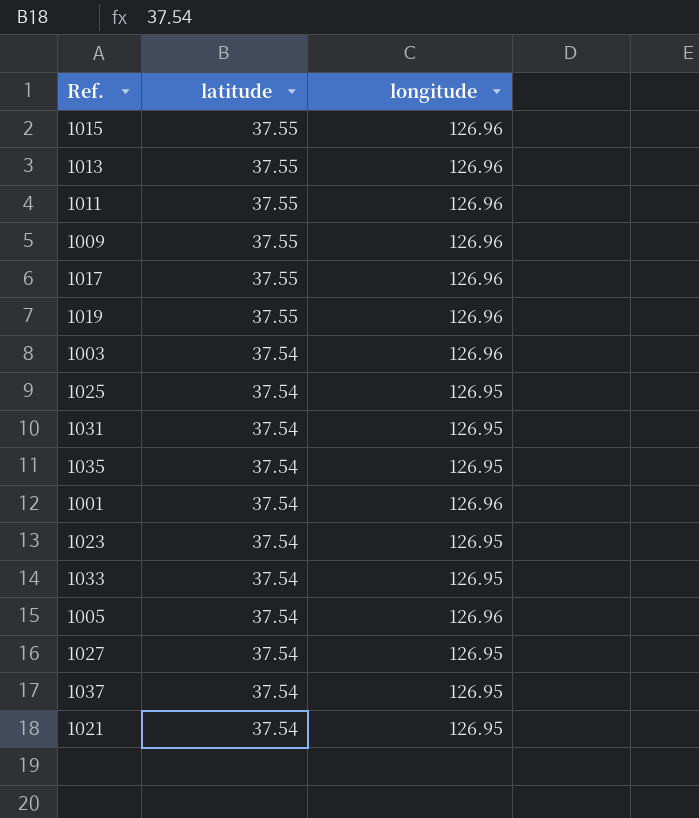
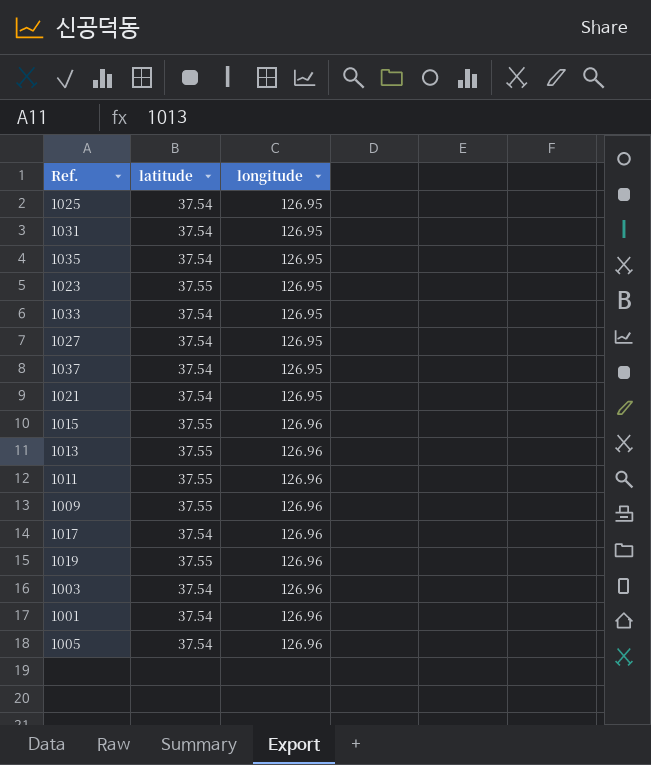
row order: latitude descending -> longitude ascending
1023 | latitude: 37.54 -> 37.55
1017 | latitude: 37.55 -> 37.54

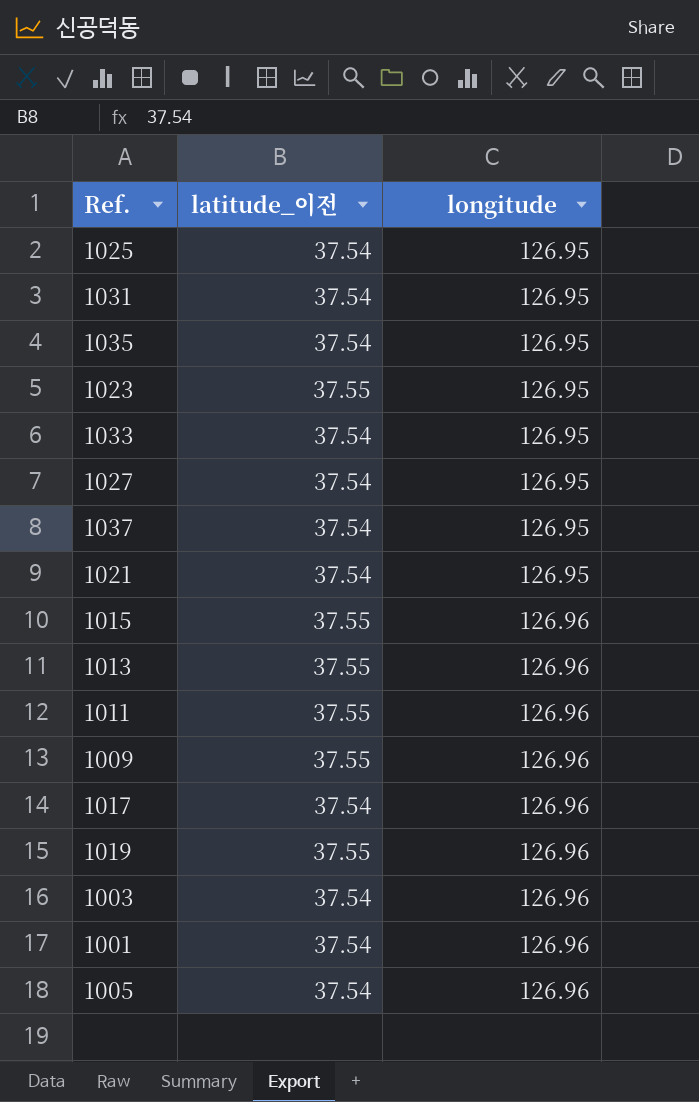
column name: latitude -> latitude_이전

